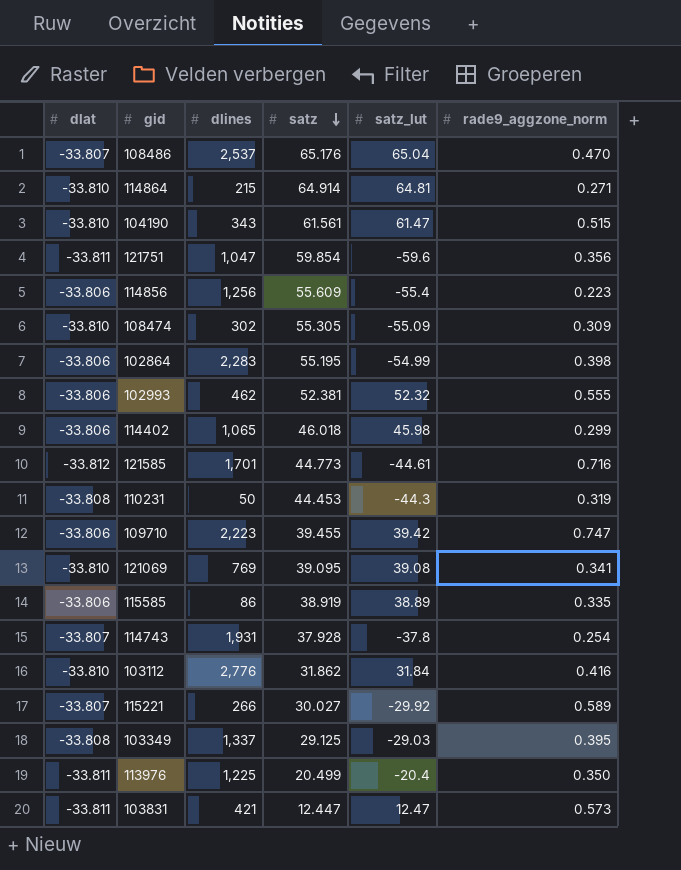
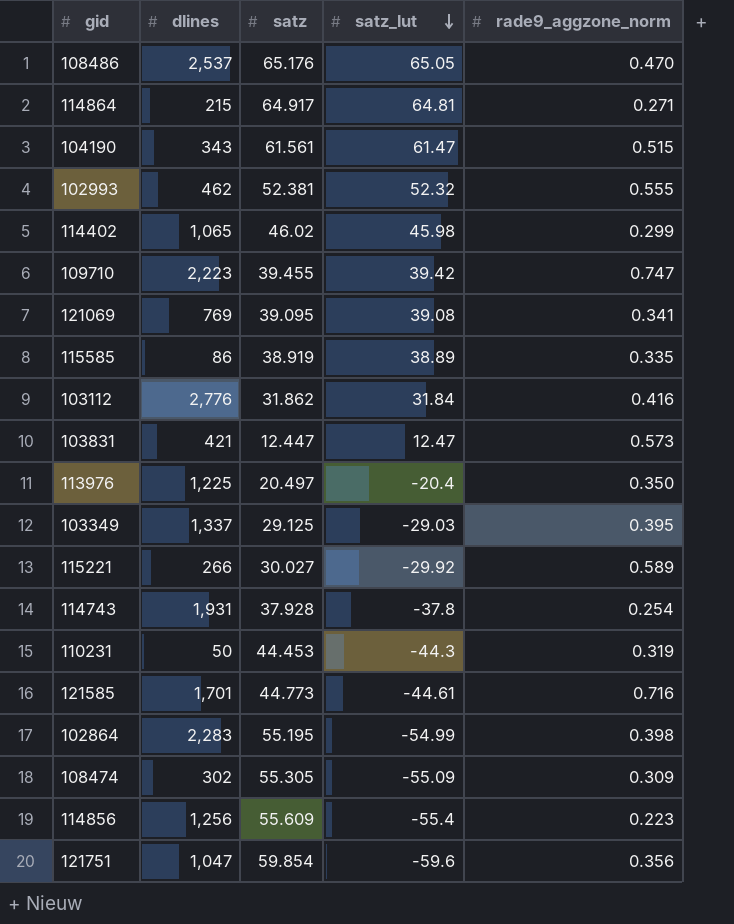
row order: satz descending -> satz_lut descending
column dlat | position: 1 -> none
108486 | satz_lut: 65.04 -> 65.05
114864 | satz: 64.914 -> 64.917
114402 | satz: 46.018 -> 46.02
113976 | satz: 20.499 -> 20.497

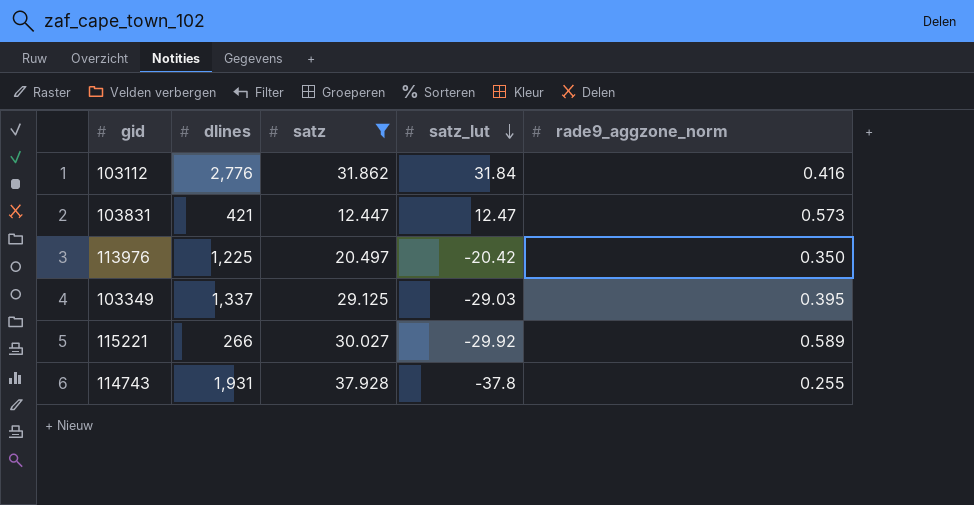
filter: none -> satz <= 37.928
113976 | satz_lut: -20.4 -> -20.42
114743 | rade9_aggzone_norm: 0.254 -> 0.255

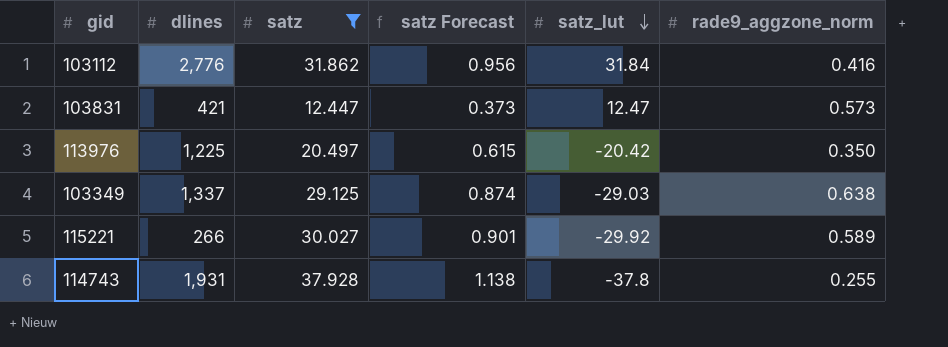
column satz Forecast | formula: none -> [satz] * 0.03
103349 | rade9_aggzone_norm: 0.395 -> 0.638

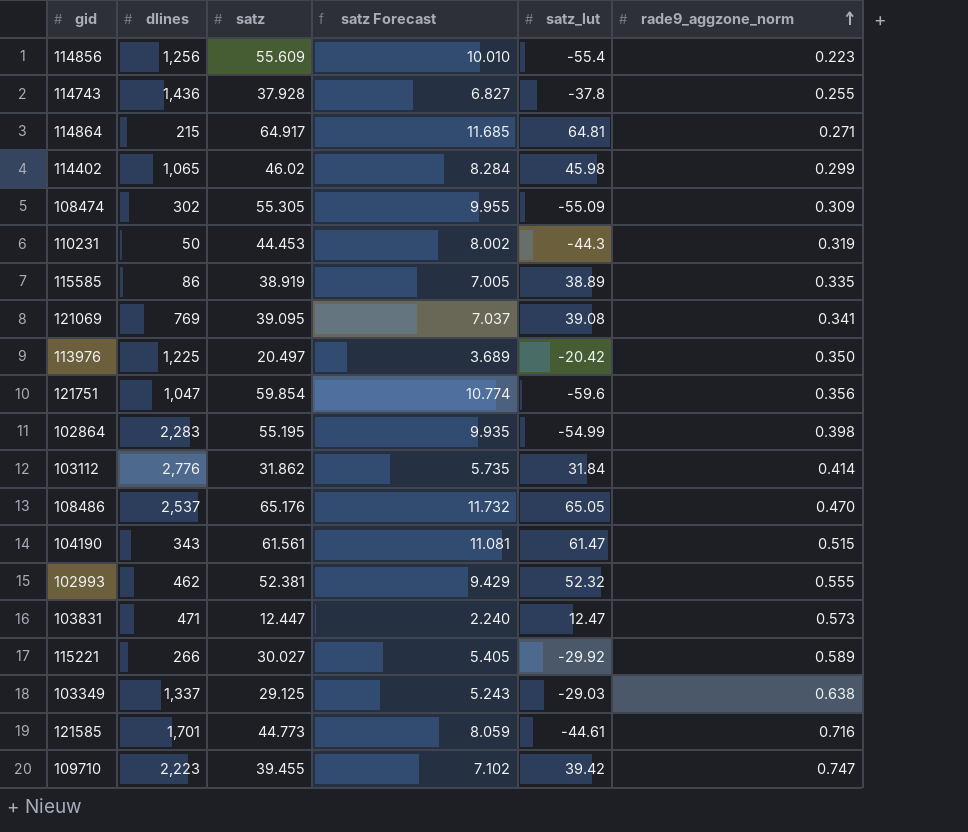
filter: satz <= 37.928 -> none
row order: satz_lut descending -> rade9_aggzone_norm ascending
column satz Forecast | formula: [satz] * 0.03 -> [satz] * 0.18
114743 | dlines: 1,931 -> 1,436
103112 | rade9_aggzone_norm: 0.416 -> 0.414
103831 | dlines: 421 -> 471

